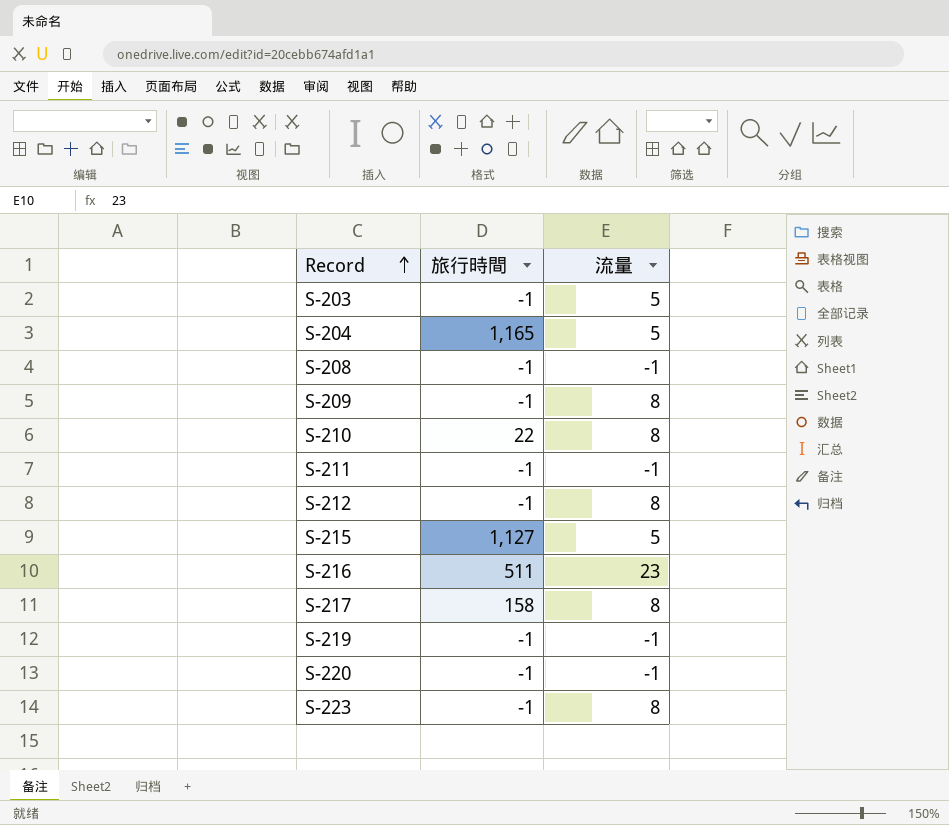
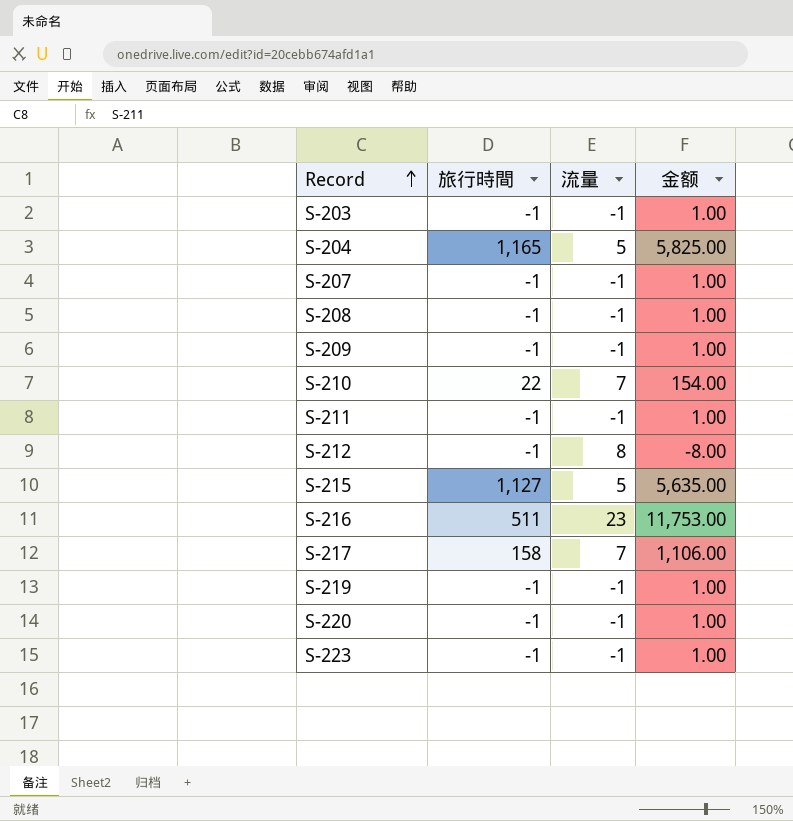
column 金额 | formula: none -> [旅行時間] * [流量]
S-203 | 流量: 5 -> -1
row S-207: none -> -1 | -1 | 1.00
S-209 | 流量: 8 -> -1
S-210 | 流量: 8 -> 7
S-217 | 流量: 8 -> 7
S-223 | 流量: 8 -> -1

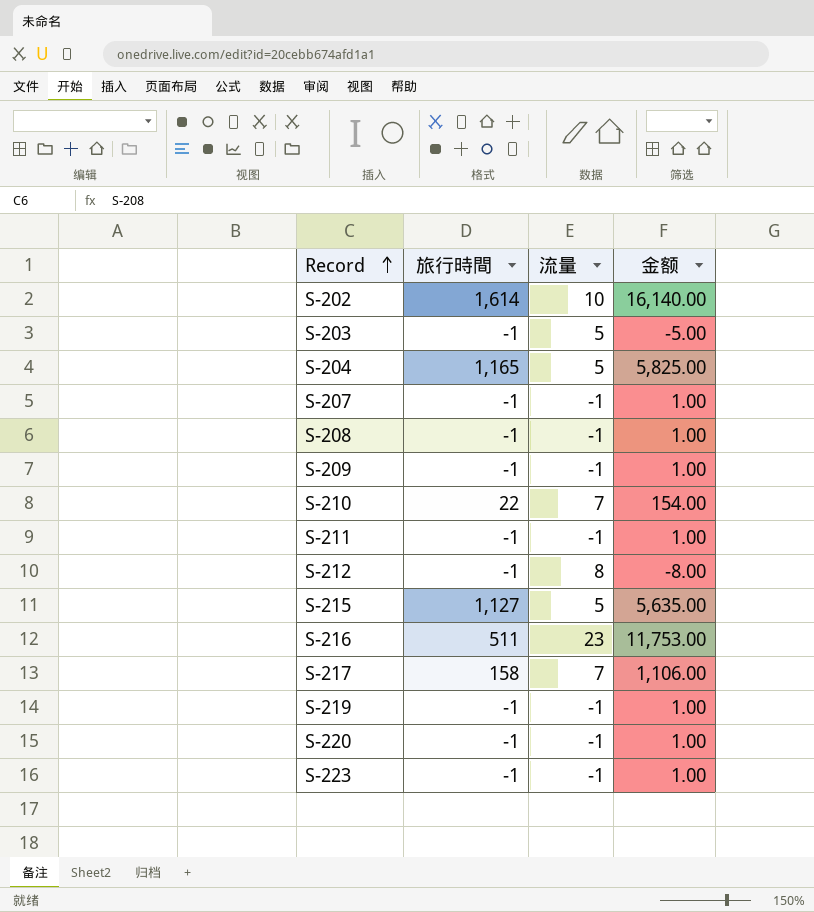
row S-202: none -> 1,614 | 10 | 16,140.00
S-203 | 流量: -1 -> 5
S-203 | 金额: 1.00 -> -5.00

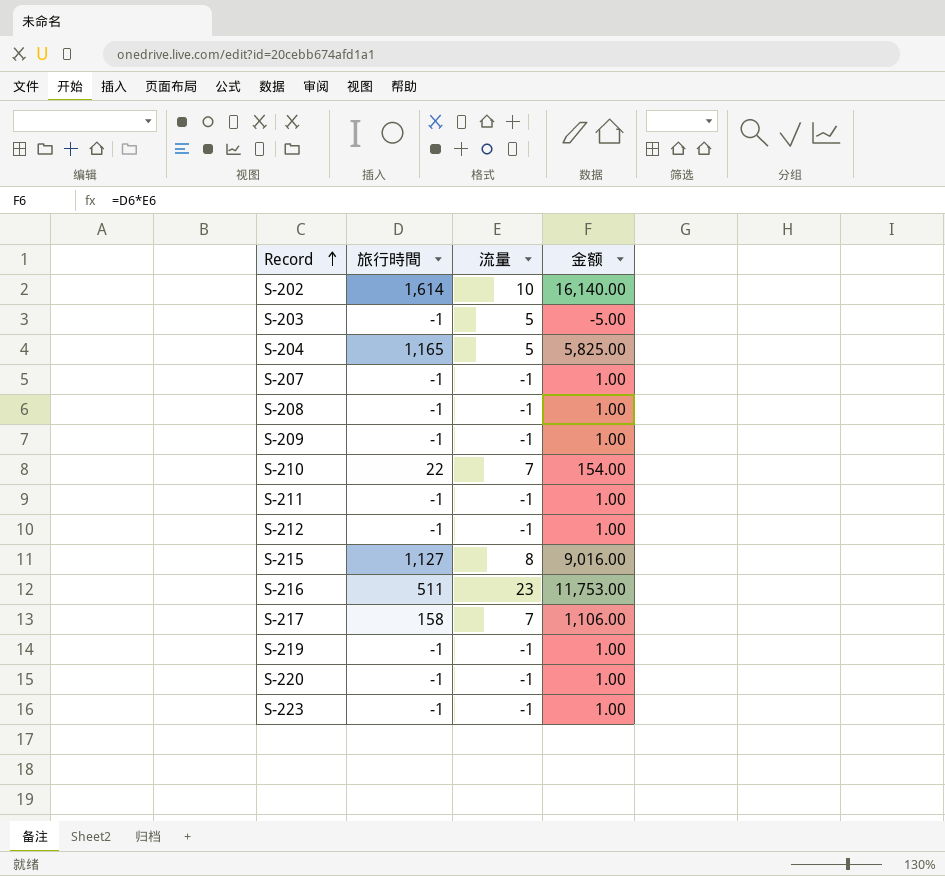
S-212 | 流量: 8 -> -1
S-212 | 金额: -8.00 -> 1.00
S-215 | 流量: 5 -> 8
S-215 | 金额: 5,635.00 -> 9,016.00

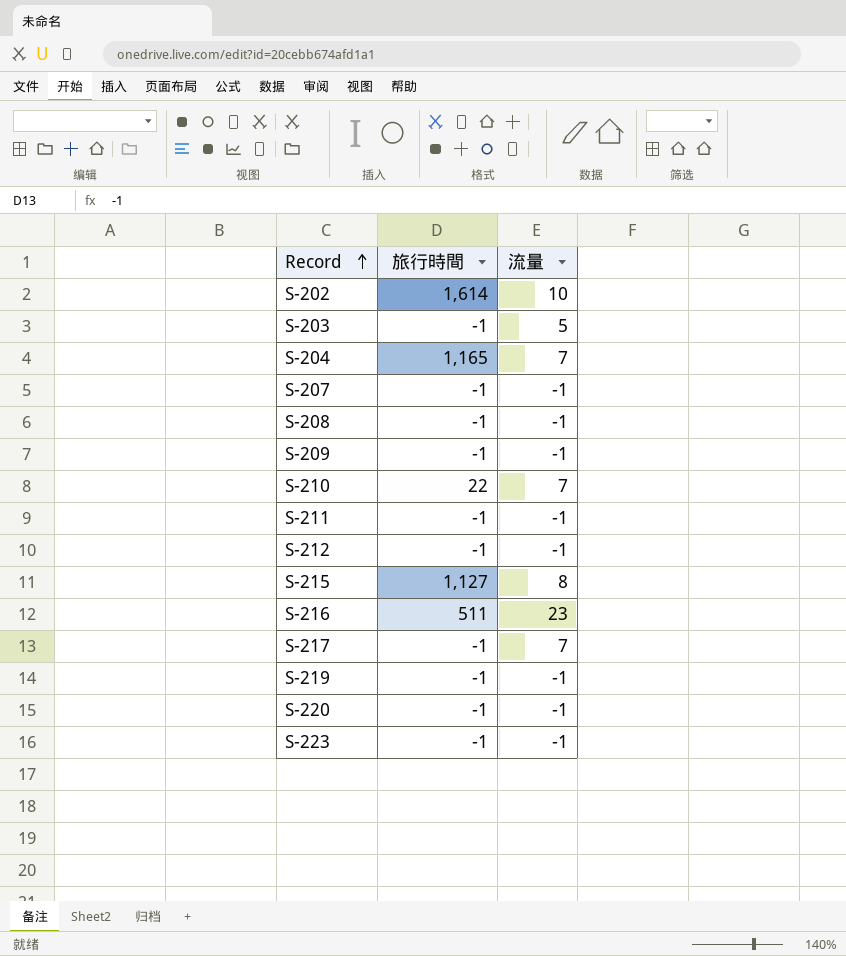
column 金额 | formula: [旅行時間] * [流量] -> none
S-204 | 流量: 5 -> 7
S-217 | 旅行時間: 158 -> -1

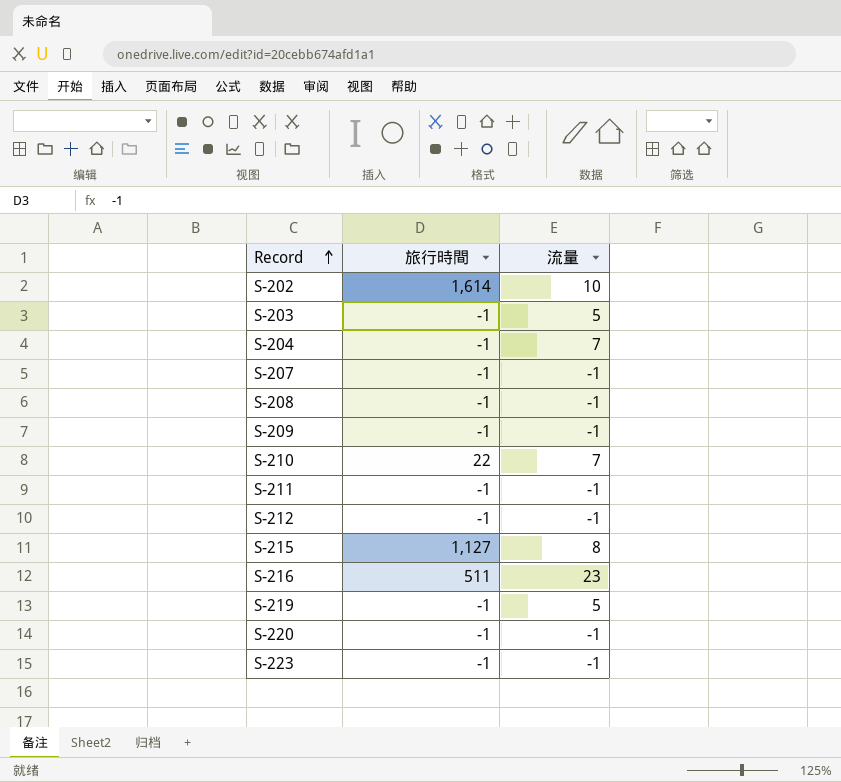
row S-217: -1 | 7 -> none
S-204 | 旅行時間: 1,165 -> -1
S-219 | 流量: -1 -> 5

